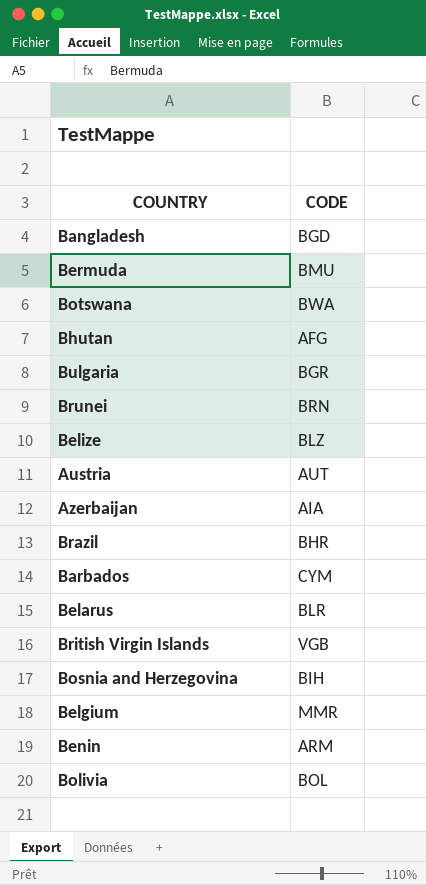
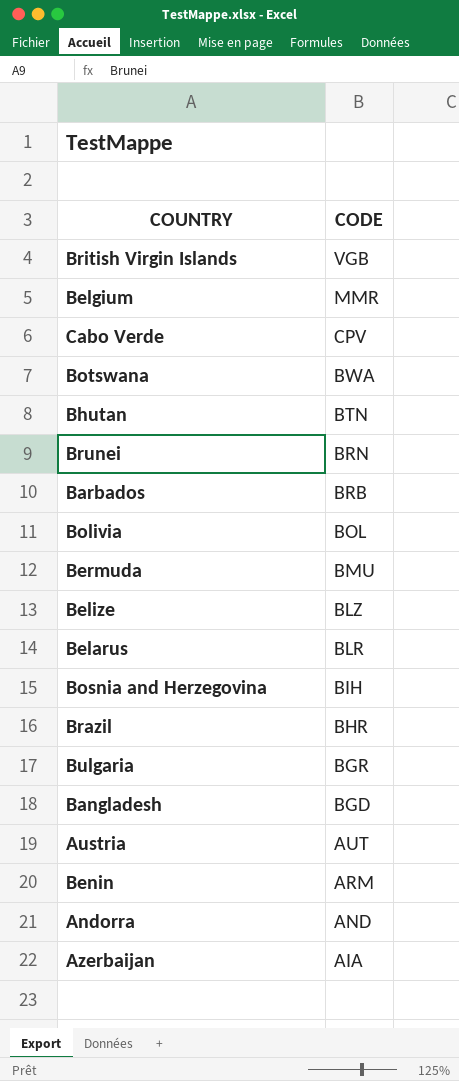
row order: none -> CODE descending
row Cabo Verde: none -> CPV
Bhutan | CODE: AFG -> BTN
Barbados | CODE: CYM -> BRB
row Andorra: none -> AND

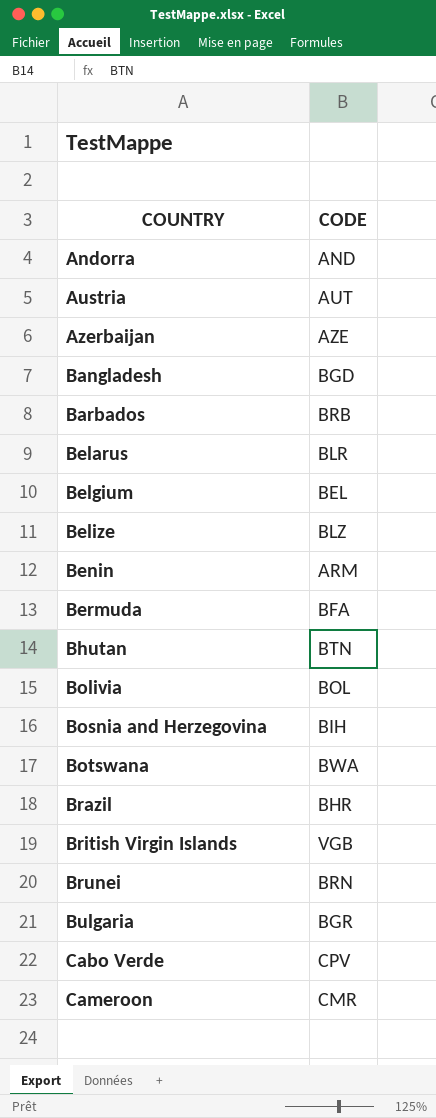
row order: CODE descending -> COUNTRY ascending
Azerbaijan | CODE: AIA -> AZE
Belgium | CODE: MMR -> BEL
Bermuda | CODE: BMU -> BFA
row Cameroon: none -> CMR

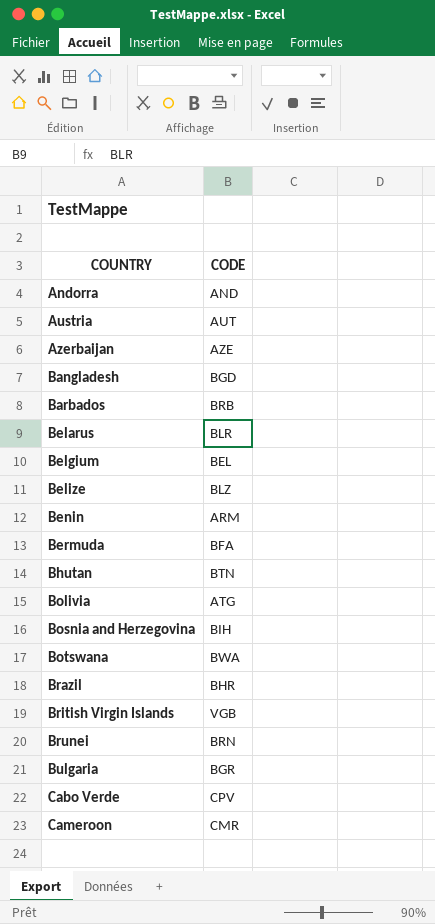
Bolivia | CODE: BOL -> ATG

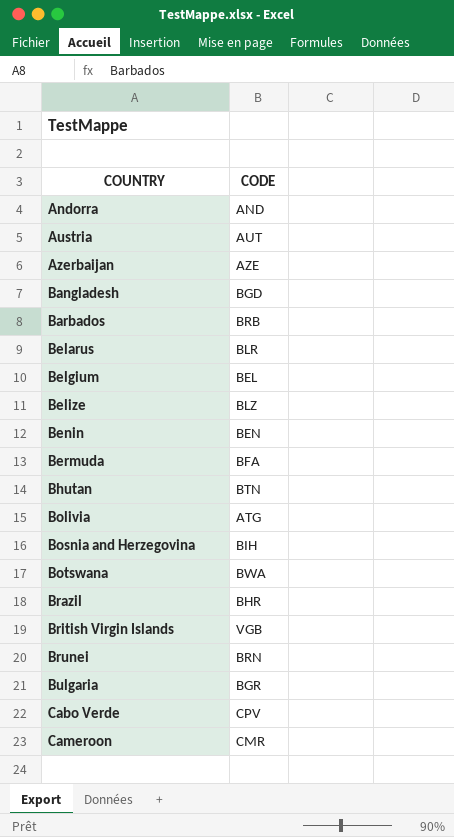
Benin | CODE: ARM -> BEN

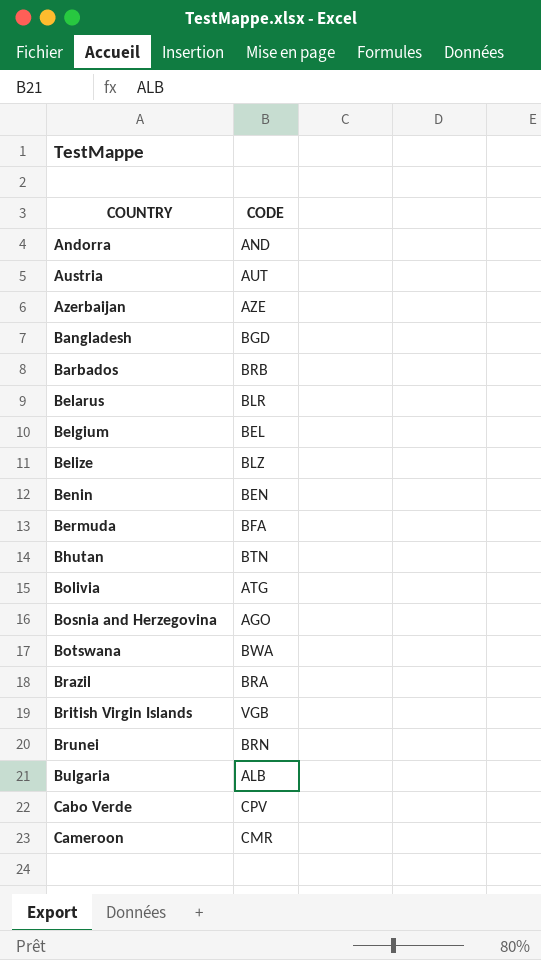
Bosnia and Herzegovina | CODE: BIH -> AGO
Brazil | CODE: BHR -> BRA
Bulgaria | CODE: BGR -> ALB

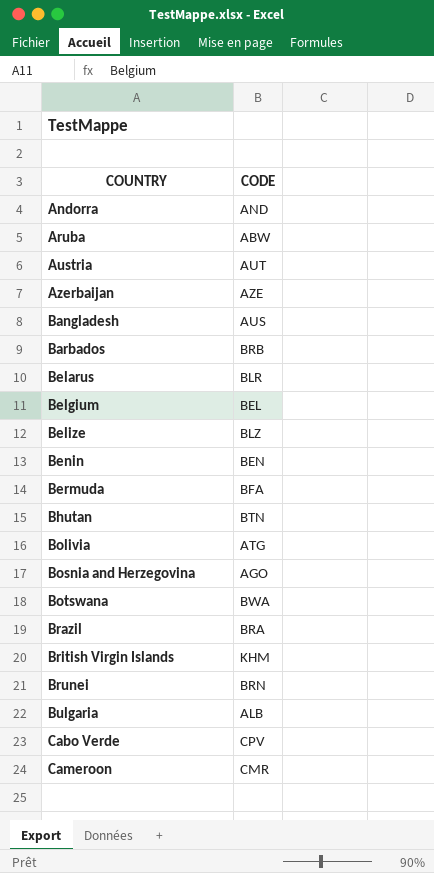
row Aruba: none -> ABW
Bangladesh | CODE: BGD -> AUS
British Virgin Islands | CODE: VGB -> KHM

